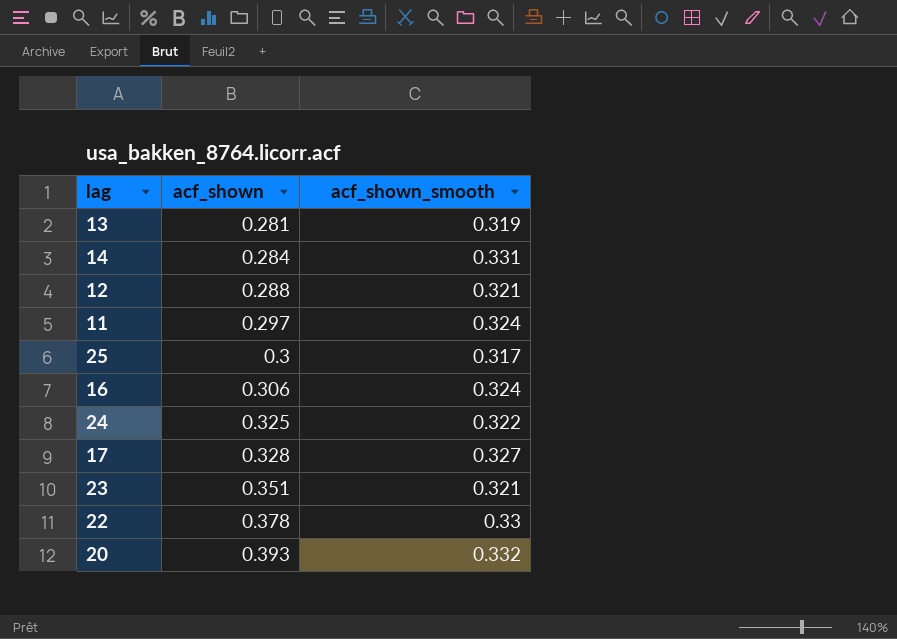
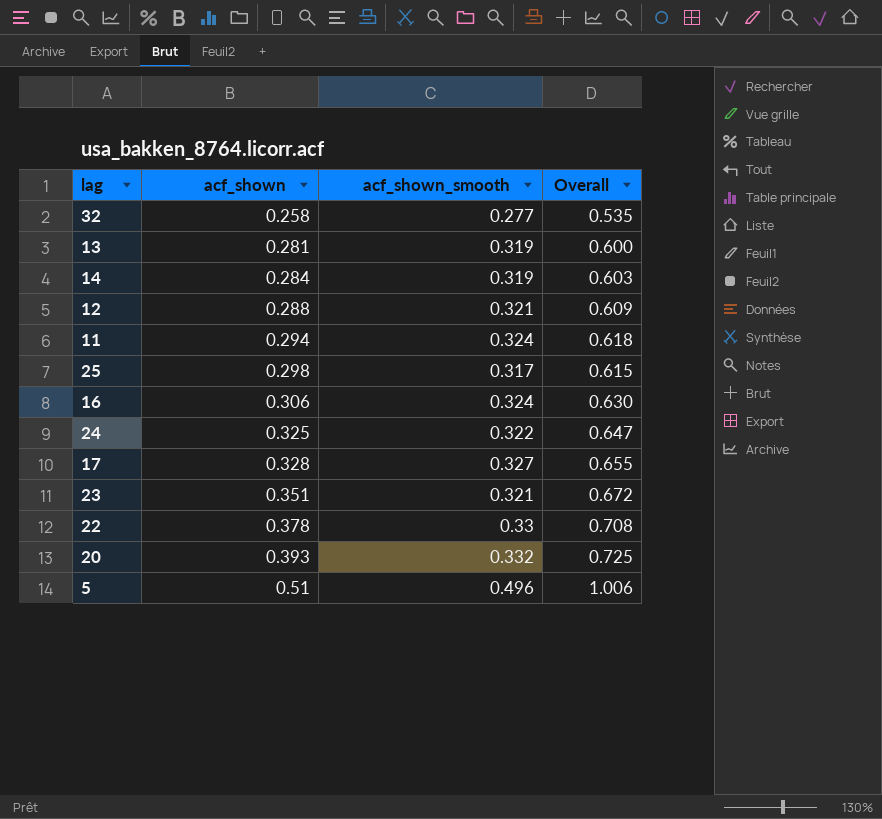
column Overall | formula: none -> [acf_shown] + [acf_shown_smooth]
row 32: none -> 0.258 | 0.277 | 0.535
14 | acf_shown_smooth: 0.331 -> 0.319
11 | acf_shown: 0.297 -> 0.294
25 | acf_shown: 0.3 -> 0.298
row 5: none -> 0.51 | 0.496 | 1.006

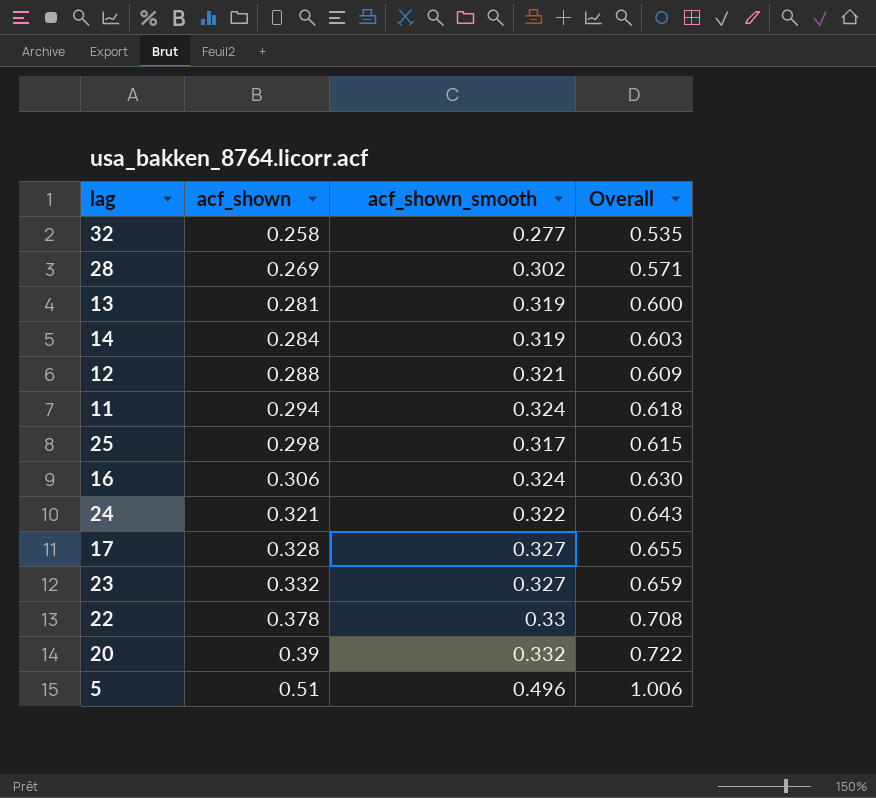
row 28: none -> 0.269 | 0.302 | 0.571
24 | acf_shown: 0.325 -> 0.321
24 | Overall: 0.647 -> 0.643
23 | acf_shown: 0.351 -> 0.332
23 | acf_shown_smooth: 0.321 -> 0.327
23 | Overall: 0.672 -> 0.659
20 | acf_shown: 0.393 -> 0.39
20 | Overall: 0.725 -> 0.722

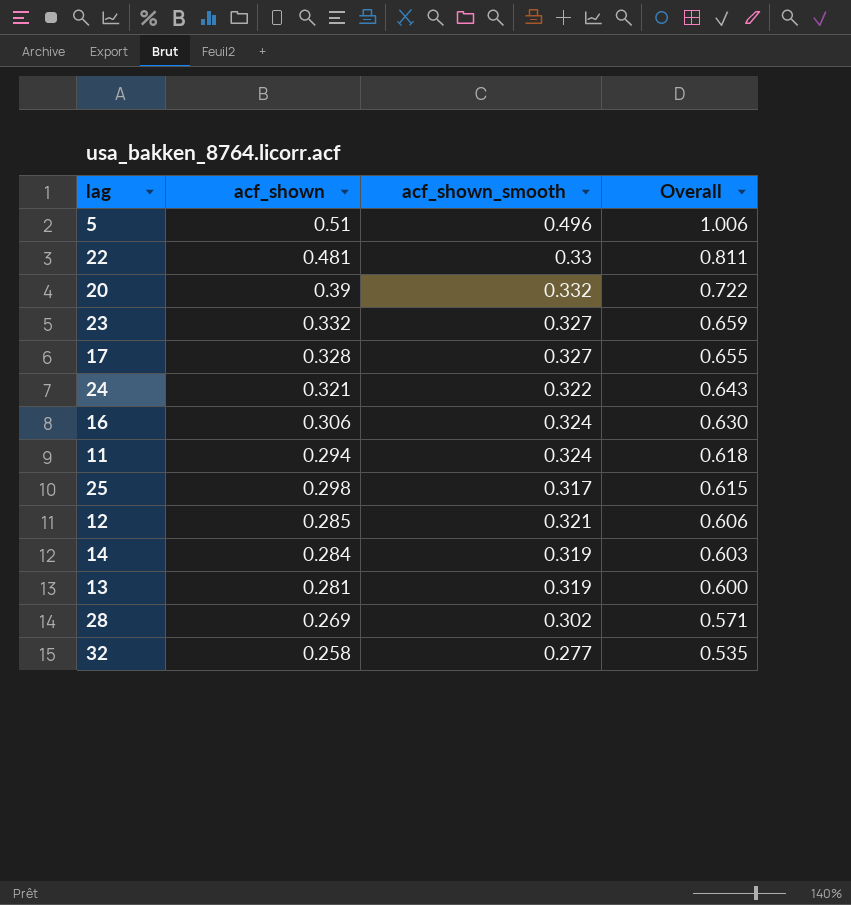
row order: acf_shown ascending -> Overall descending
22 | acf_shown: 0.378 -> 0.481
22 | Overall: 0.708 -> 0.811
12 | acf_shown: 0.288 -> 0.285
12 | Overall: 0.609 -> 0.606

